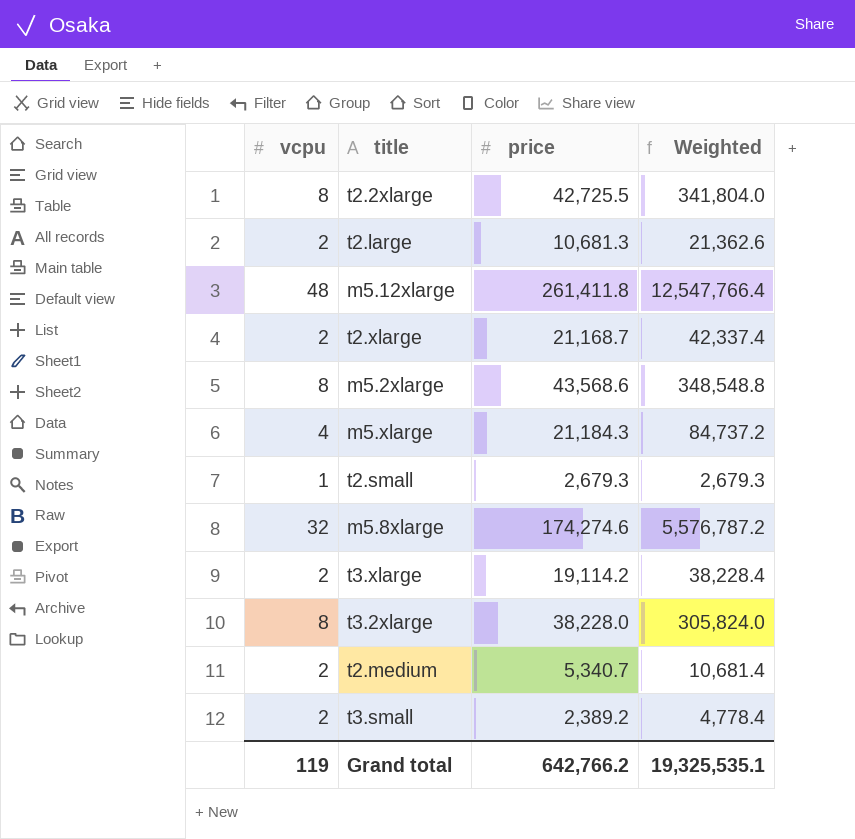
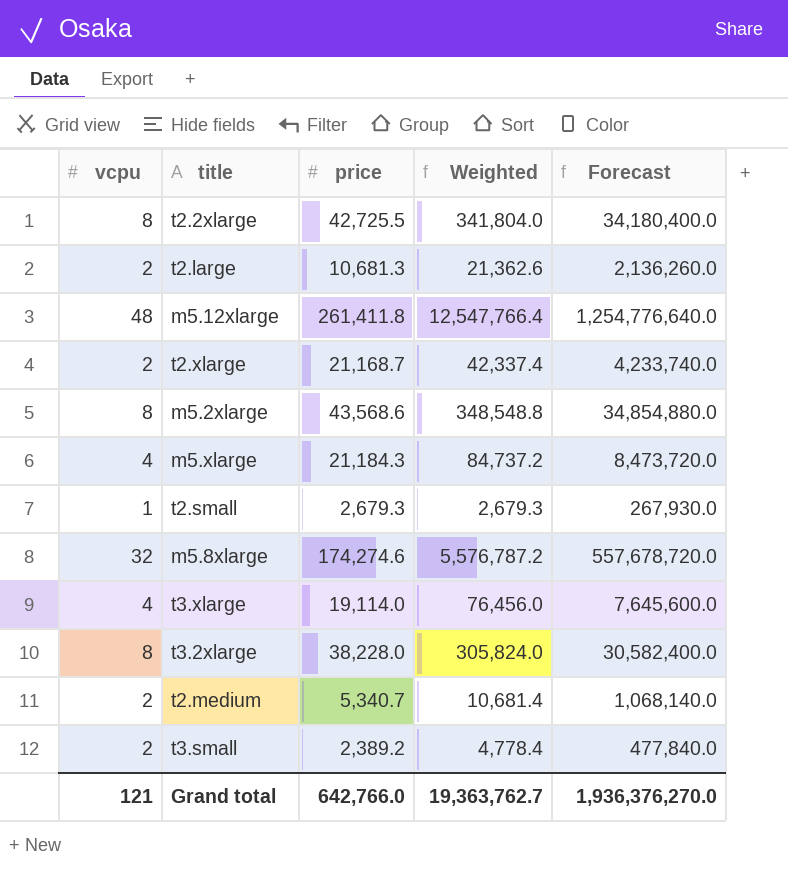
column Forecast | formula: none -> [Weighted] * 100
t3.xlarge | vcpu: 2 -> 4
t3.xlarge | price: 19,114.2 -> 19,114.0
t3.xlarge | Weighted: 38,228.4 -> 76,456.0
Grand total | vcpu: 119 -> 121
Grand total | price: 642,766.2 -> 642,766.0
Grand total | Weighted: 19,325,535.1 -> 19,363,762.7

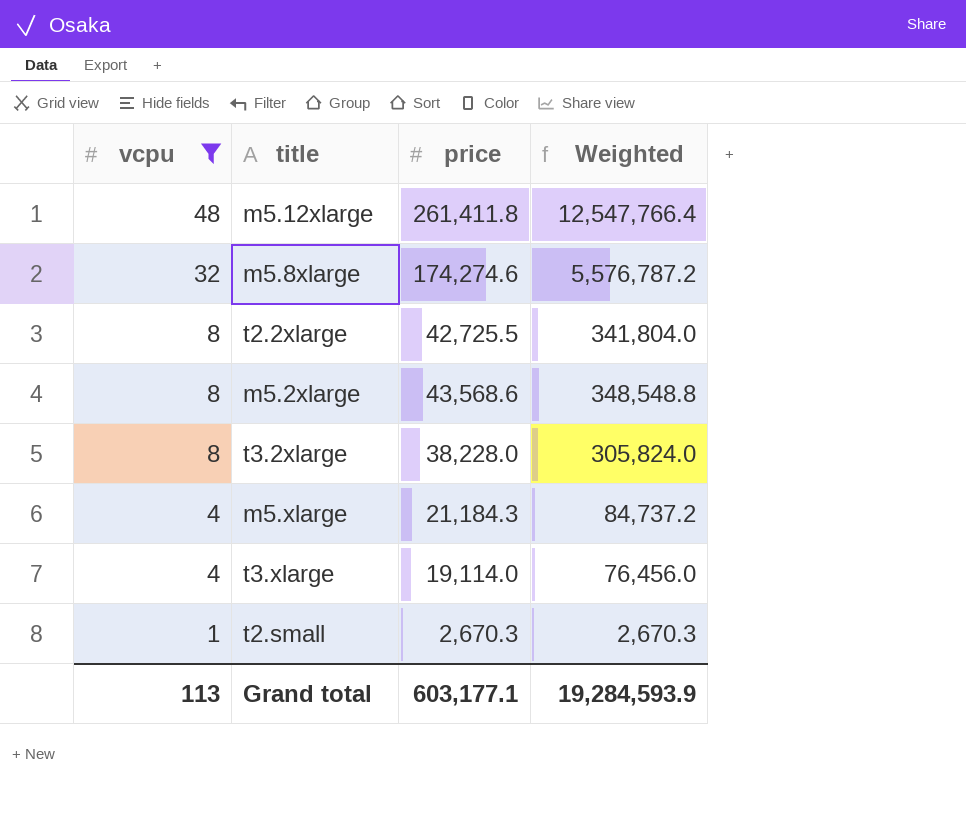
filter: none -> vcpu != 2
row order: none -> vcpu descending
column Forecast | formula: [Weighted] * 100 -> none
t2.small | price: 2,679.3 -> 2,670.3
t2.small | Weighted: 2,679.3 -> 2,670.3
Grand total | vcpu: 121 -> 113
Grand total | price: 642,766.0 -> 603,177.1
Grand total | Weighted: 19,363,762.7 -> 19,284,593.9

